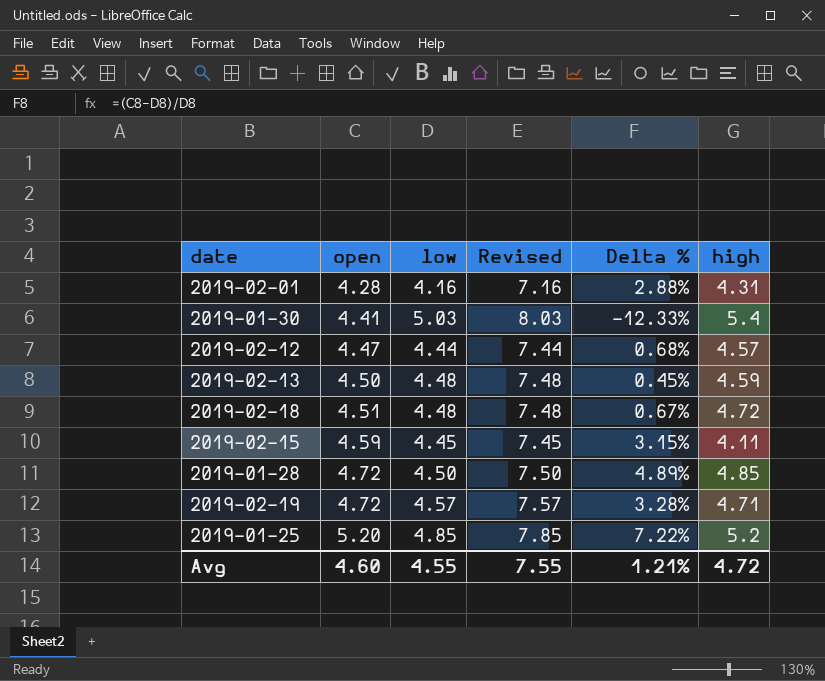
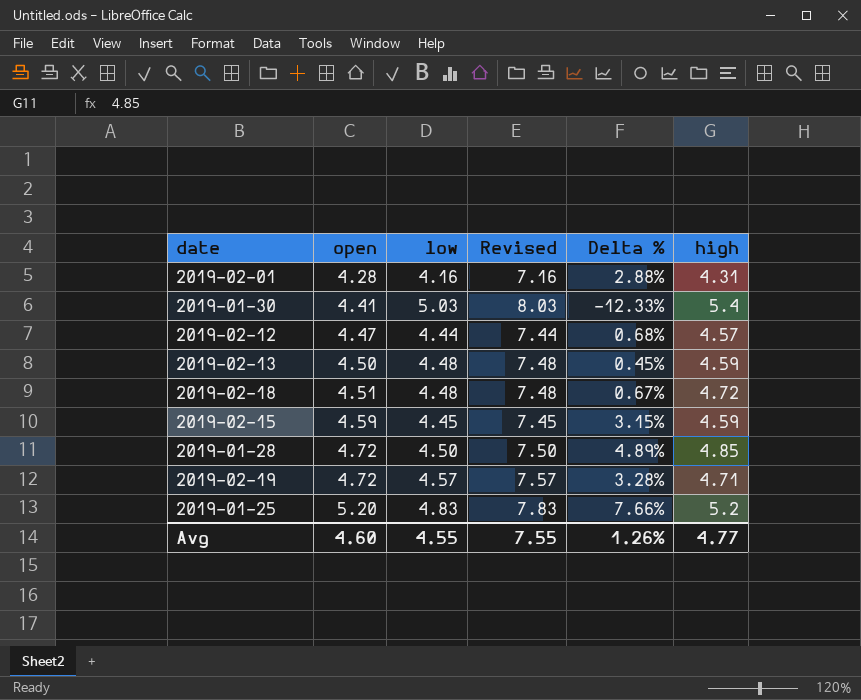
2019-02-15 | high: 4.11 -> 4.59
2019-01-25 | low: 4.85 -> 4.83
2019-01-25 | Revised: 7.85 -> 7.83
2019-01-25 | Delta %: 7.22% -> 7.66%
Avg | Delta %: 1.21% -> 1.26%
Avg | high: 4.72 -> 4.77

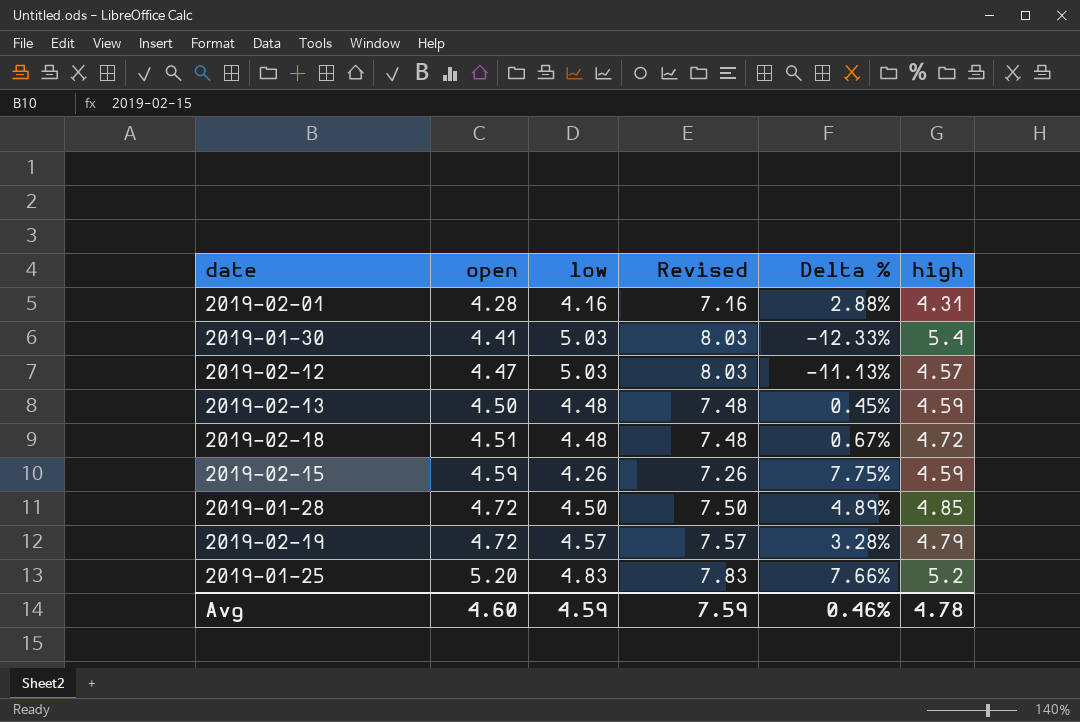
2019-02-12 | low: 4.44 -> 5.03
2019-02-12 | Revised: 7.44 -> 8.03
2019-02-12 | Delta %: 0.68% -> -11.13%
2019-02-15 | low: 4.45 -> 4.26
2019-02-15 | Revised: 7.45 -> 7.26
2019-02-15 | Delta %: 3.15% -> 7.75%
2019-02-19 | high: 4.71 -> 4.79
Avg | low: 4.55 -> 4.59
Avg | Revised: 7.55 -> 7.59
Avg | Delta %: 1.26% -> 0.46%
Avg | high: 4.77 -> 4.78

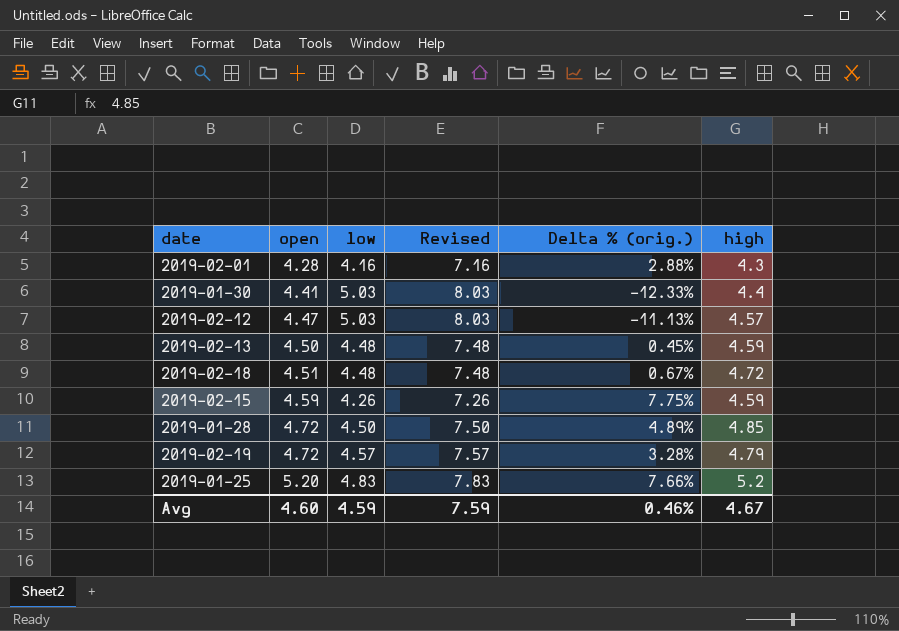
column name: Delta % -> Delta % (orig.)
2019-02-01 | high: 4.31 -> 4.3
2019-01-30 | high: 5.4 -> 4.4
Avg | high: 4.78 -> 4.67

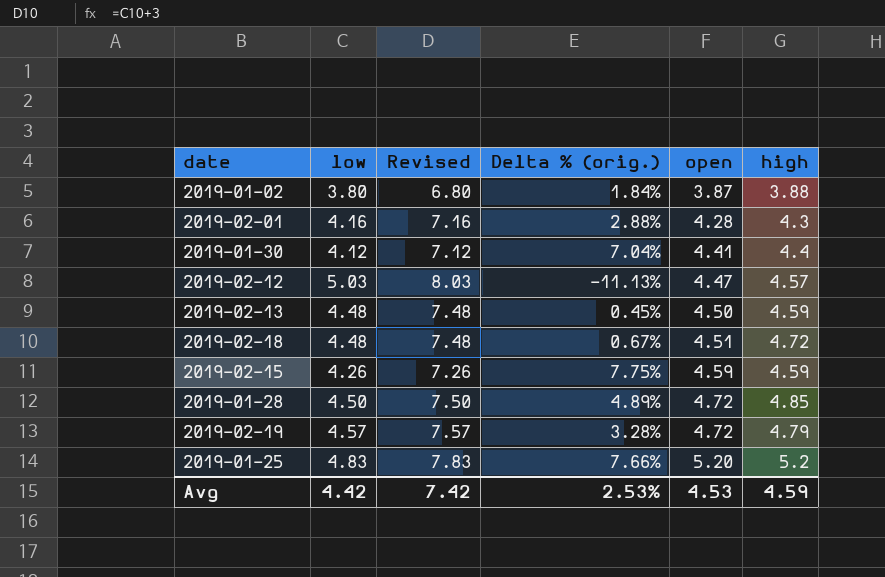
column open | position: 2 -> 5
row 2019-01-02: none -> 3.80 | 6.80 | 1.84% | 3.87 | 3.88
2019-01-30 | low: 5.03 -> 4.12
2019-01-30 | Revised: 8.03 -> 7.12
2019-01-30 | Delta % (orig.): -12.33% -> 7.04%
Avg | low: 4.59 -> 4.42
Avg | Revised: 7.59 -> 7.42
Avg | Delta % (orig.): 0.46% -> 2.53%
Avg | open: 4.60 -> 4.53
Avg | high: 4.67 -> 4.59

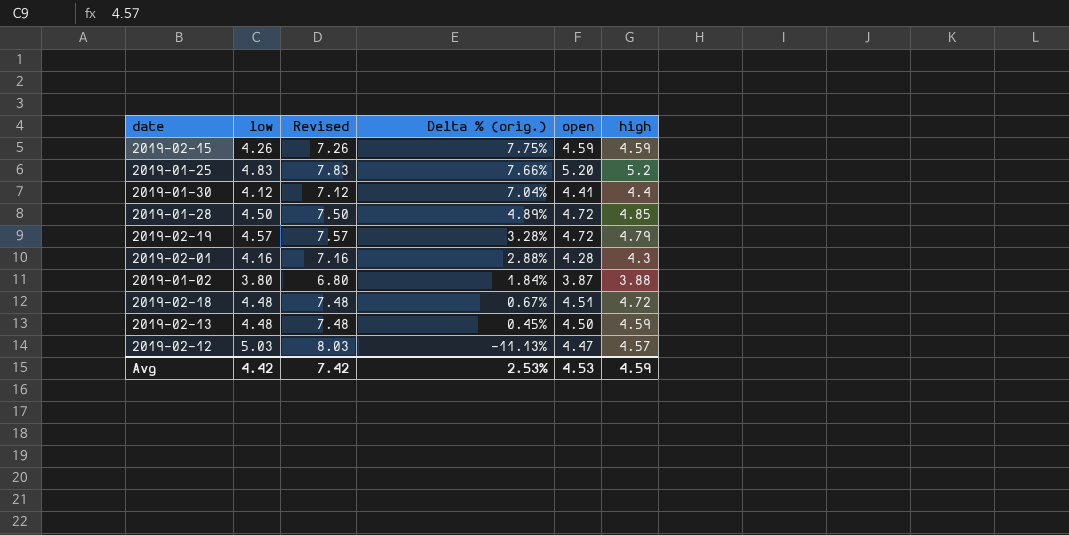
row order: open ascending -> Delta % (orig.) descending

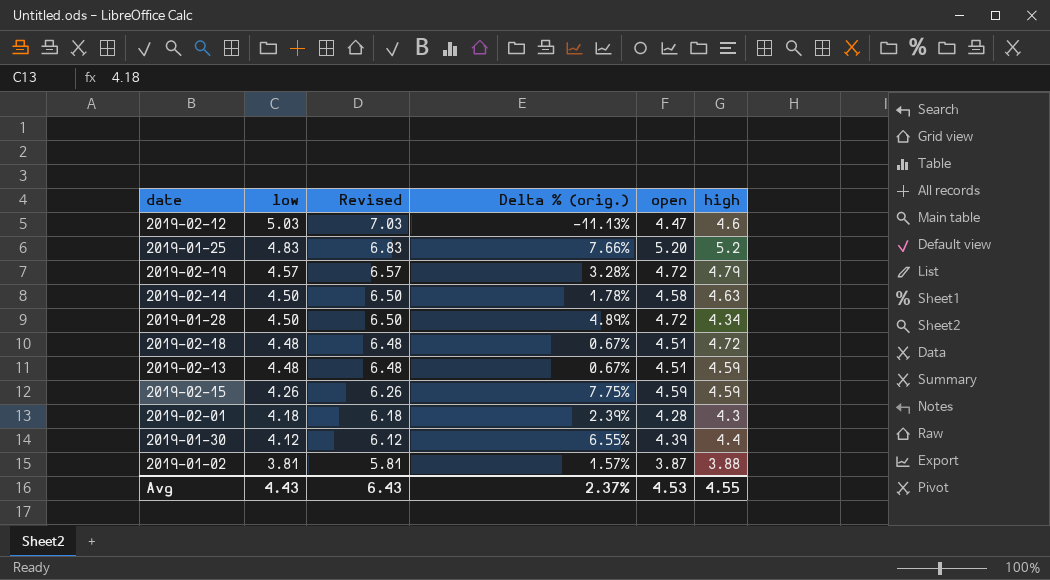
row order: Delta % (orig.) descending -> low descending
column Revised | formula: [low] + 3 -> [low] + 2
2019-02-12 | high: 4.57 -> 4.6
row 2019-02-14: none -> 4.50 | 6.50 | 1.78% | 4.58 | 4.63
2019-01-28 | high: 4.85 -> 4.34
2019-02-13 | Delta % (orig.): 0.45% -> 0.67%
2019-02-13 | open: 4.50 -> 4.51
2019-02-01 | low: 4.16 -> 4.18
2019-02-01 | Delta % (orig.): 2.88% -> 2.39%
2019-01-30 | Delta % (orig.): 7.04% -> 6.55%
2019-01-30 | open: 4.41 -> 4.39
2019-01-02 | low: 3.80 -> 3.81
2019-01-02 | Delta % (orig.): 1.84% -> 1.57%
Avg | low: 4.42 -> 4.43
Avg | Revised: 7.42 -> 6.43
Avg | Delta % (orig.): 2.53% -> 2.37%
Avg | high: 4.59 -> 4.55

